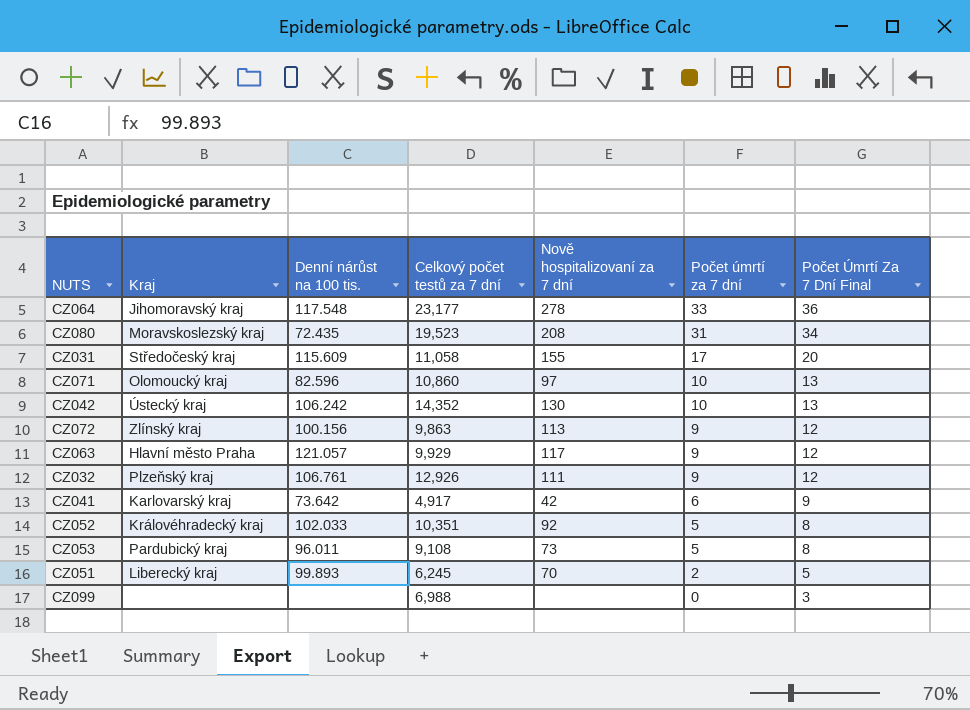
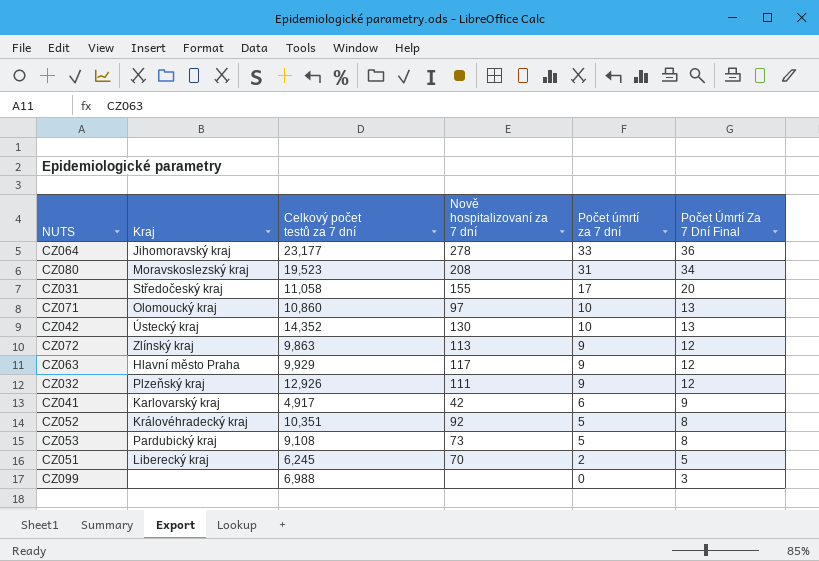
column Denní nárůst na 100 tis. | position: 3 -> none

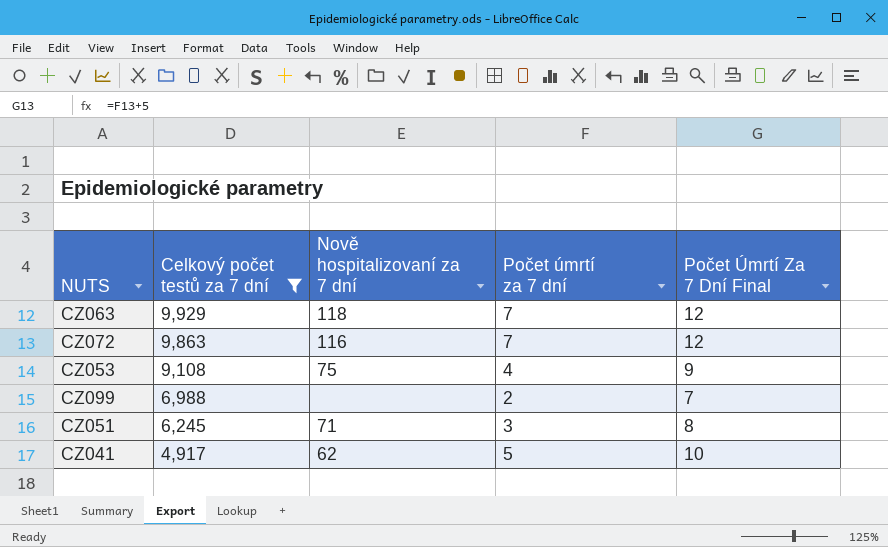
filter: none -> Celkový počet testů za 7 dní <= 9,929
row order: Počet úmrtí za 7 dní descending -> Celkový počet testů za 7 dní descending
column Kraj | position: 2 -> none
column Počet Úmrtí Za 7 Dní Final | formula: [Počet úmrtí za 7 dní] + 3 -> [Počet úmrtí za 7 dní] + 5
CZ063 | Nově hospitalizovaní za 7 dní: 117 -> 118
CZ063 | Počet úmrtí za 7 dní: 9 -> 7
CZ072 | Nově hospitalizovaní za 7 dní: 113 -> 116
CZ072 | Počet úmrtí za 7 dní: 9 -> 7
CZ053 | Nově hospitalizovaní za 7 dní: 73 -> 75
CZ053 | Počet úmrtí za 7 dní: 5 -> 4
CZ099 | Počet úmrtí za 7 dní: 0 -> 2
CZ051 | Nově hospitalizovaní za 7 dní: 70 -> 71
CZ051 | Počet úmrtí za 7 dní: 2 -> 3
CZ041 | Nově hospitalizovaní za 7 dní: 42 -> 62
CZ041 | Počet úmrtí za 7 dní: 6 -> 5

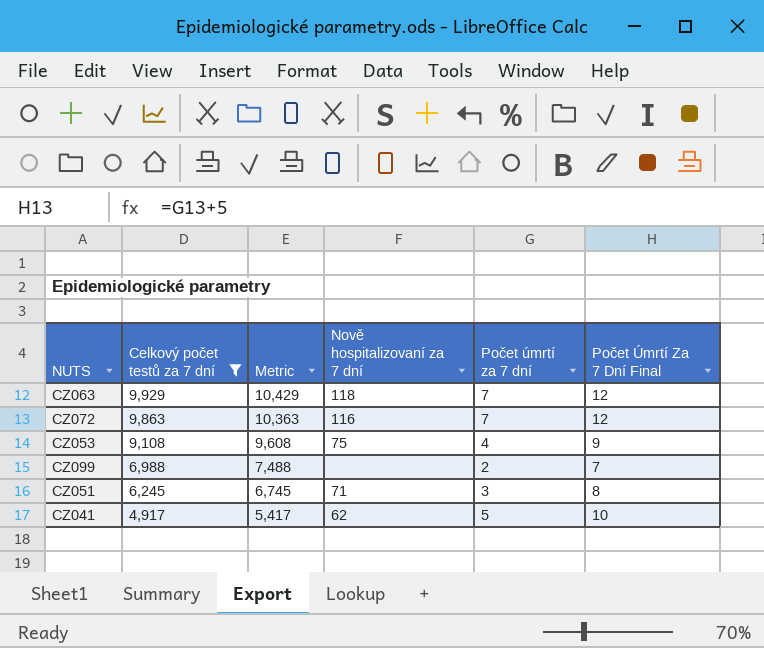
column Metric | formula: none -> [Celkový počet testů za 7 dní] + 500

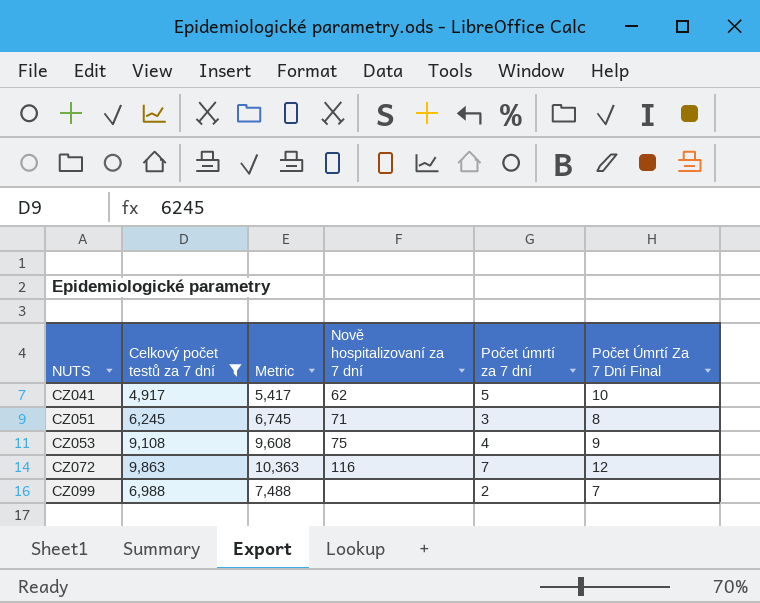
row order: Celkový počet testů za 7 dní descending -> NUTS ascending
row CZ063: 9,929 | 10,429 | 118 | 7 | 12 -> none

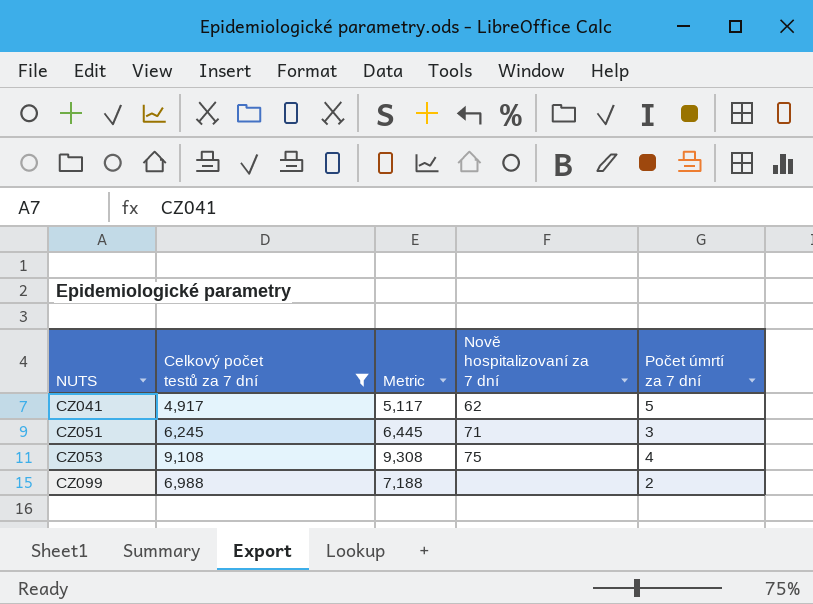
column Počet Úmrtí Za 7 Dní Final | formula: [Počet úmrtí za 7 dní] + 5 -> none
column Metric | formula: [Celkový počet testů za 7 dní] + 500 -> [Celkový počet testů za 7 dní] + 200
row CZ072: 9,863 | 10,363 | 116 | 7 | 12 -> none

